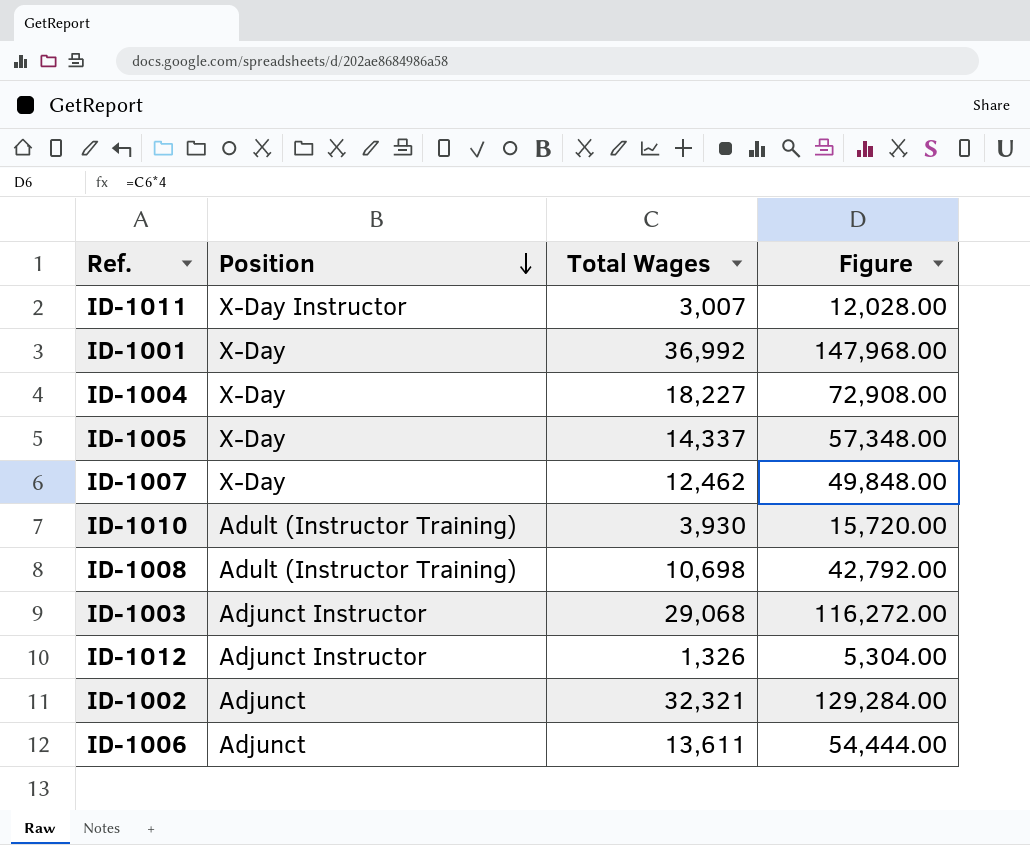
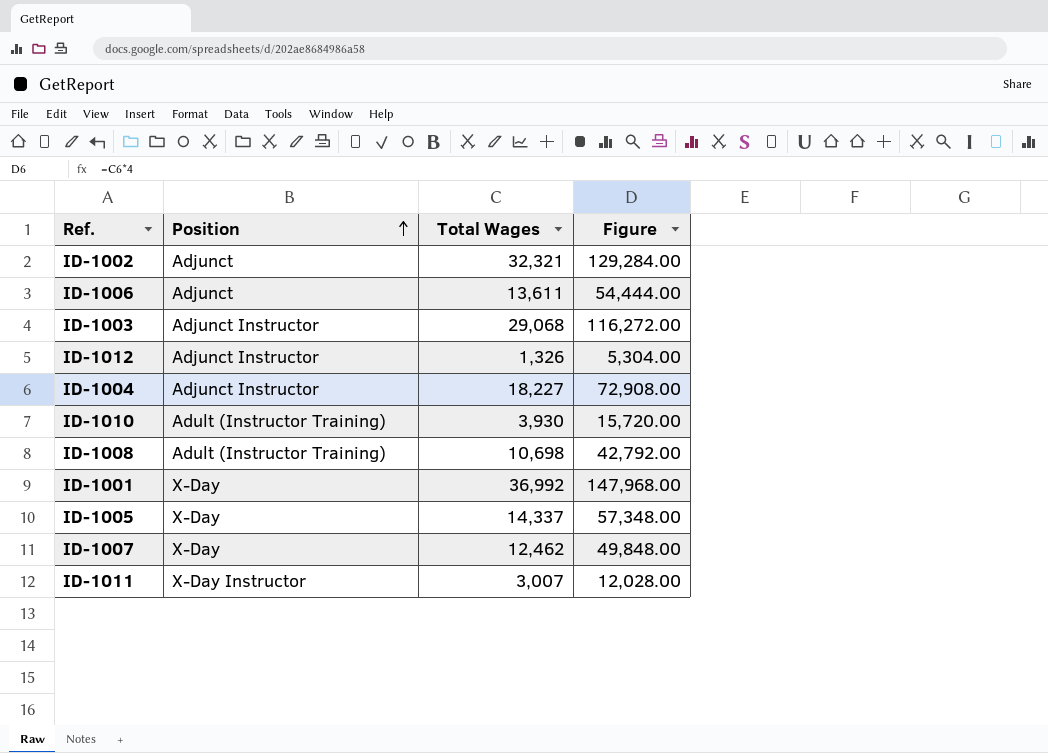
row order: Position descending -> Position ascending
ID-1004 | Position: X-Day -> Adjunct Instructor

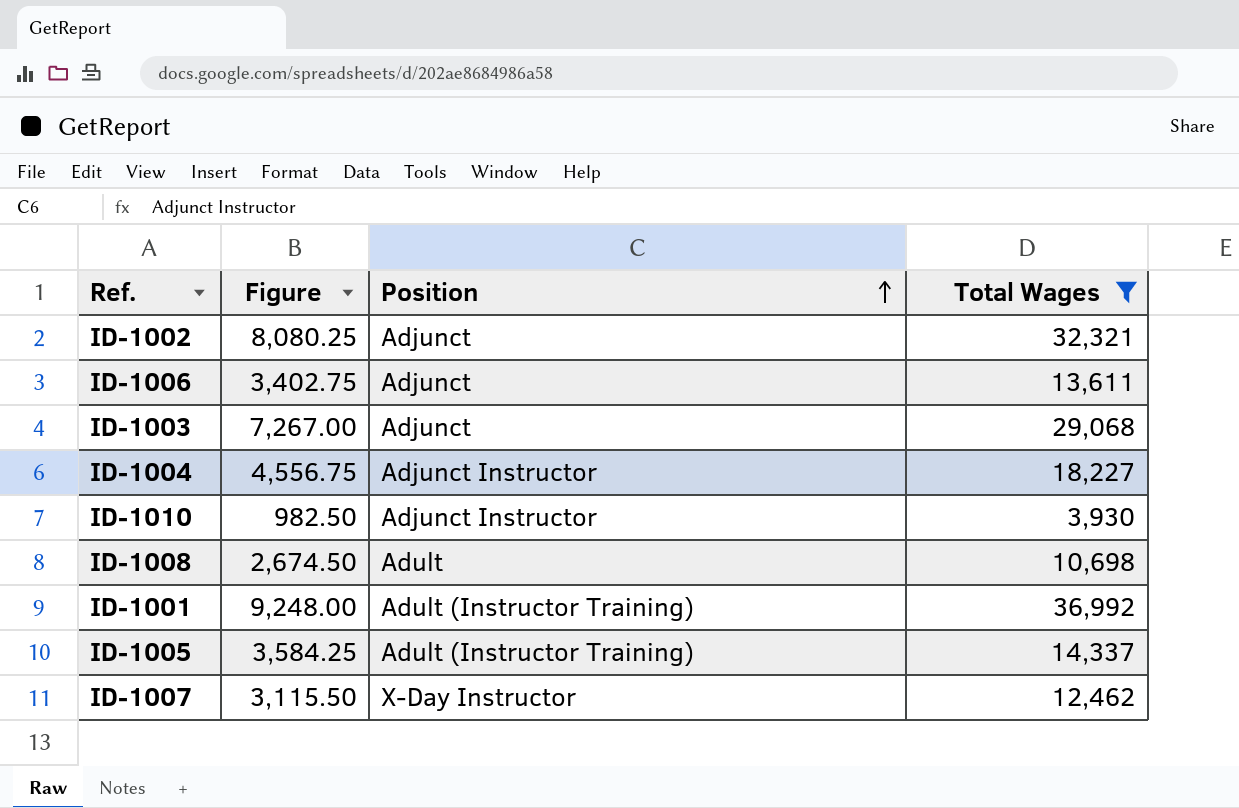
filter: none -> Total Wages >= 3,930
column Figure | formula: [Total Wages] * 4 -> [Total Wages] * 0.25
column Figure | position: 4 -> 2
ID-1003 | Position: Adjunct Instructor -> Adjunct
ID-1010 | Position: Adult (Instructor Training) -> Adjunct Instructor
ID-1008 | Position: Adult (Instructor Training) -> Adult
ID-1001 | Position: X-Day -> Adult (Instructor Training)
ID-1005 | Position: X-Day -> Adult (Instructor Training)
ID-1007 | Position: X-Day -> X-Day Instructor

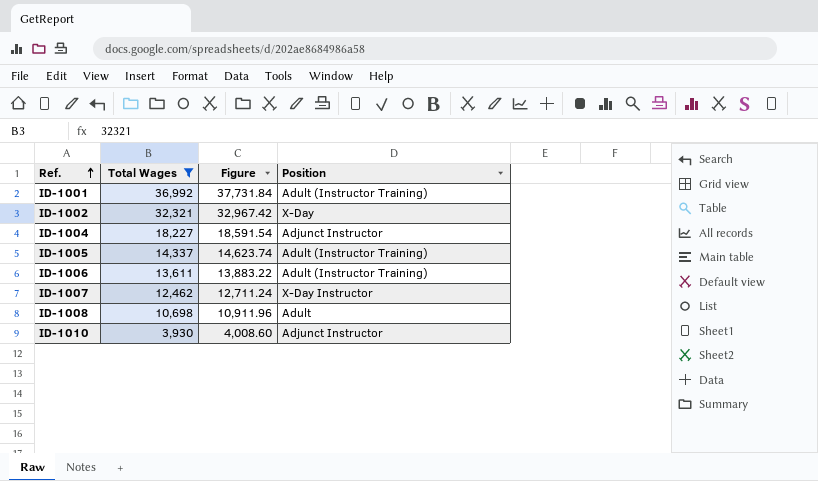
row order: Position ascending -> Ref. ascending
column Total Wages | position: 4 -> 2
column Figure | formula: [Total Wages] * 0.25 -> [Total Wages] * 1.02
row ID-1003: 7,267.00 | Adjunct | 29,068 -> none
ID-1002 | Position: Adjunct -> X-Day
ID-1006 | Position: Adjunct -> Adult (Instructor Training)

